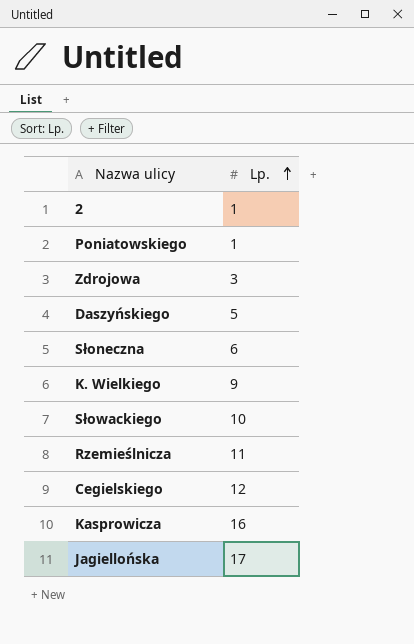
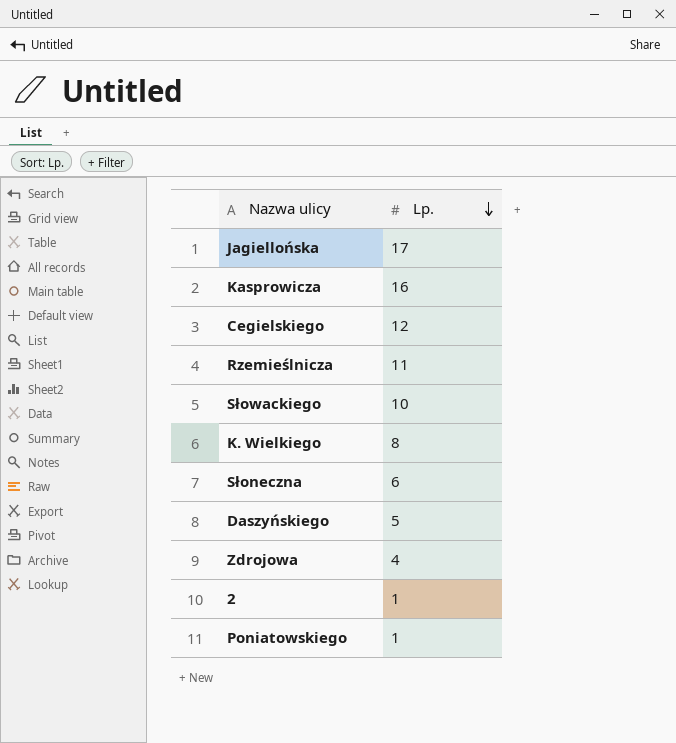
row order: Lp. ascending -> Lp. descending
K. Wielkiego | Lp.: 9 -> 8
Zdrojowa | Lp.: 3 -> 4

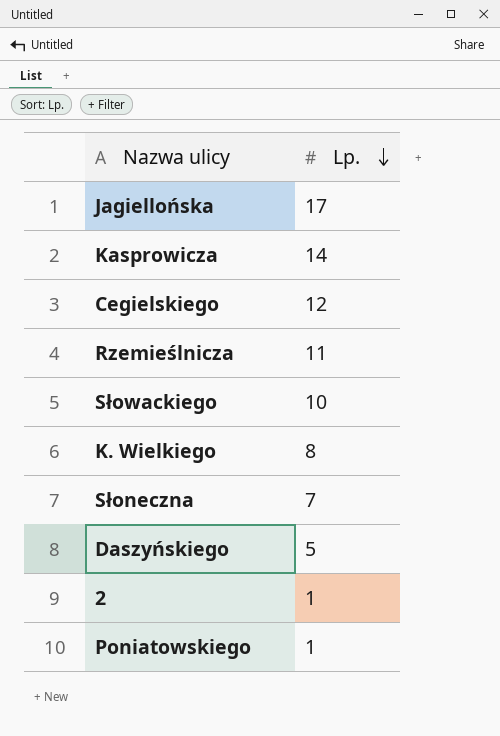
row Zdrojowa: 4 -> none
Kasprowicza | Lp.: 16 -> 14
Słoneczna | Lp.: 6 -> 7

